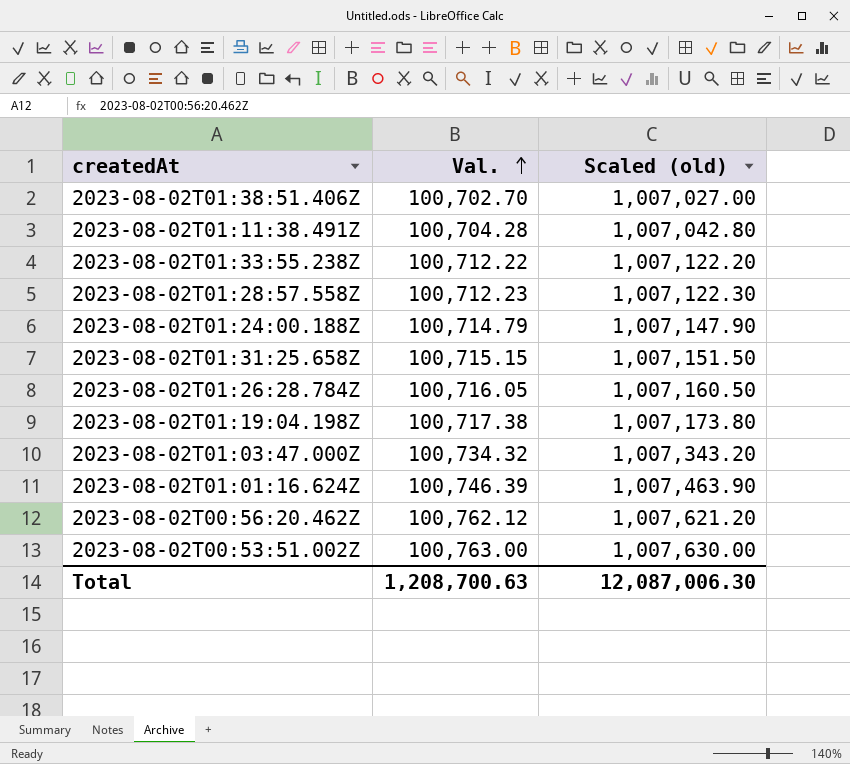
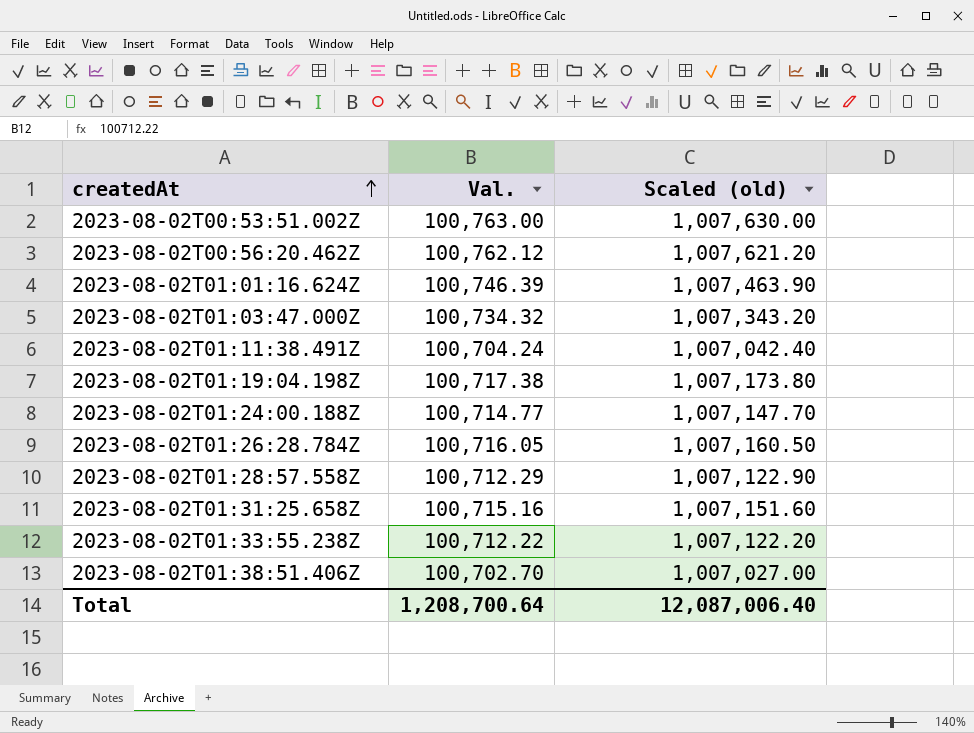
row order: Val. ascending -> createdAt ascending
2023-08-02T01:11:38.491Z | Val.: 100,704.28 -> 100,704.24
2023-08-02T01:11:38.491Z | Scaled (old): 1,007,042.80 -> 1,007,042.40
2023-08-02T01:24:00.188Z | Val.: 100,714.79 -> 100,714.77
2023-08-02T01:24:00.188Z | Scaled (old): 1,007,147.90 -> 1,007,147.70
2023-08-02T01:28:57.558Z | Val.: 100,712.23 -> 100,712.29
2023-08-02T01:28:57.558Z | Scaled (old): 1,007,122.30 -> 1,007,122.90
2023-08-02T01:31:25.658Z | Val.: 100,715.15 -> 100,715.16
2023-08-02T01:31:25.658Z | Scaled (old): 1,007,151.50 -> 1,007,151.60
Total | Val.: 1,208,700.63 -> 1,208,700.64
Total | Scaled (old): 12,087,006.30 -> 12,087,006.40

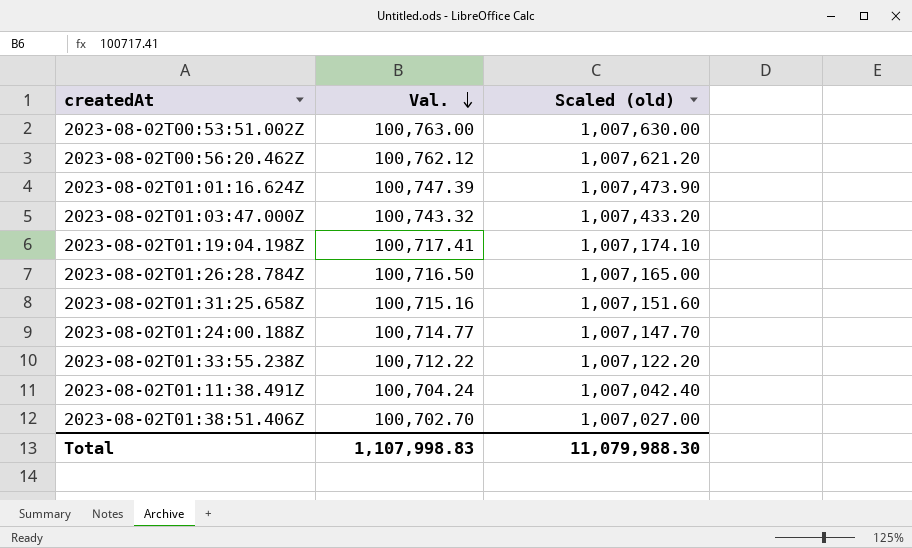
row order: createdAt ascending -> Val. descending
row 2023-08-02T01:28:57.558Z: 100,712.29 | 1,007,122.90 -> none
2023-08-02T01:01:16.624Z | Val.: 100,746.39 -> 100,747.39
2023-08-02T01:01:16.624Z | Scaled (old): 1,007,463.90 -> 1,007,473.90
2023-08-02T01:03:47.000Z | Val.: 100,734.32 -> 100,743.32
2023-08-02T01:03:47.000Z | Scaled (old): 1,007,343.20 -> 1,007,433.20
2023-08-02T01:19:04.198Z | Val.: 100,717.38 -> 100,717.41
2023-08-02T01:19:04.198Z | Scaled (old): 1,007,173.80 -> 1,007,174.10
2023-08-02T01:26:28.784Z | Val.: 100,716.05 -> 100,716.50
2023-08-02T01:26:28.784Z | Scaled (old): 1,007,160.50 -> 1,007,165.00
Total | Val.: 1,208,700.64 -> 1,107,998.83
Total | Scaled (old): 12,087,006.40 -> 11,079,988.30

